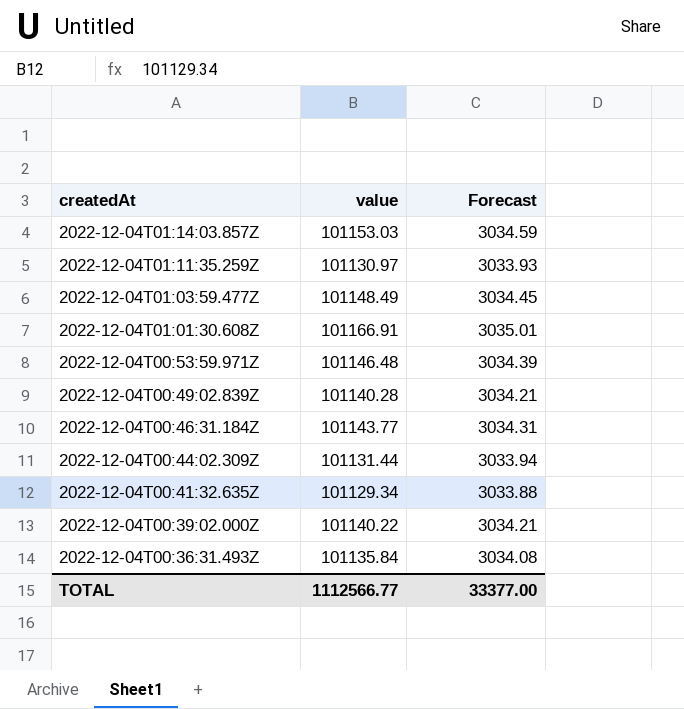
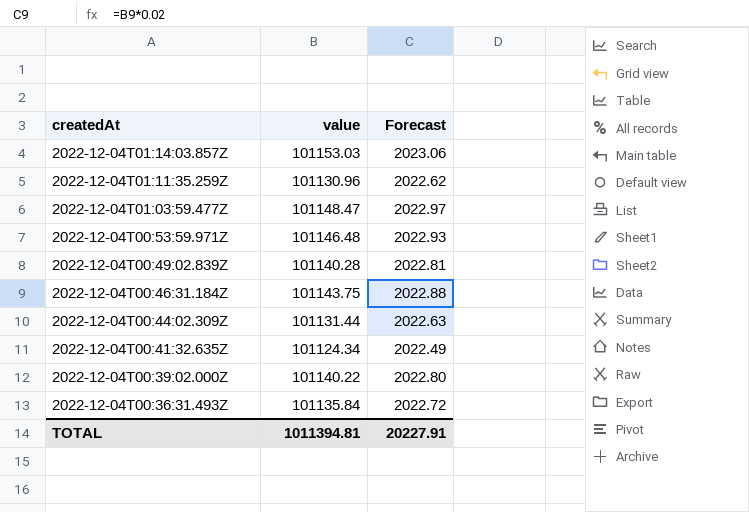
column Forecast | formula: [value] * 0.03 -> [value] * 0.02
row 2022-12-04T01:01:30.608Z: 101166.91 | 3035.01 -> none
2022-12-04T01:11:35.259Z | value: 101130.97 -> 101130.96
2022-12-04T01:03:59.477Z | value: 101148.49 -> 101148.47
2022-12-04T00:46:31.184Z | value: 101143.77 -> 101143.75
2022-12-04T00:41:32.635Z | value: 101129.34 -> 101124.34
TOTAL | value: 1112566.77 -> 1011394.81
TOTAL | Forecast: 33377.00 -> 20227.91

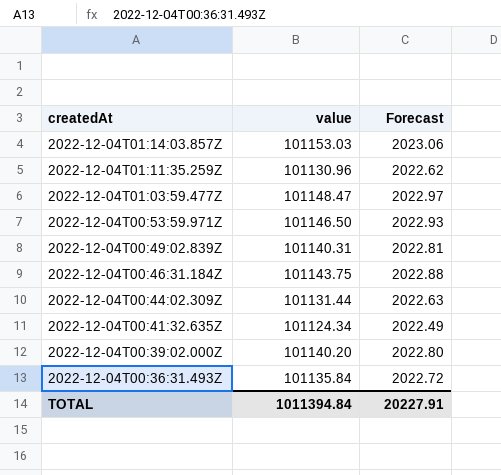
2022-12-04T00:53:59.971Z | value: 101146.48 -> 101146.50
2022-12-04T00:49:02.839Z | value: 101140.28 -> 101140.31
2022-12-04T00:39:02.000Z | value: 101140.22 -> 101140.20
TOTAL | value: 1011394.81 -> 1011394.84

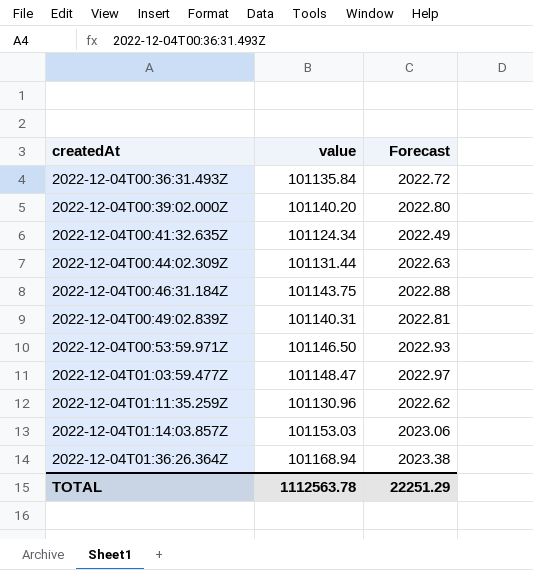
row order: createdAt descending -> createdAt ascending
row 2022-12-04T01:36:26.364Z: none -> 101168.94 | 2023.38
TOTAL | value: 1011394.84 -> 1112563.78
TOTAL | Forecast: 20227.91 -> 22251.29

